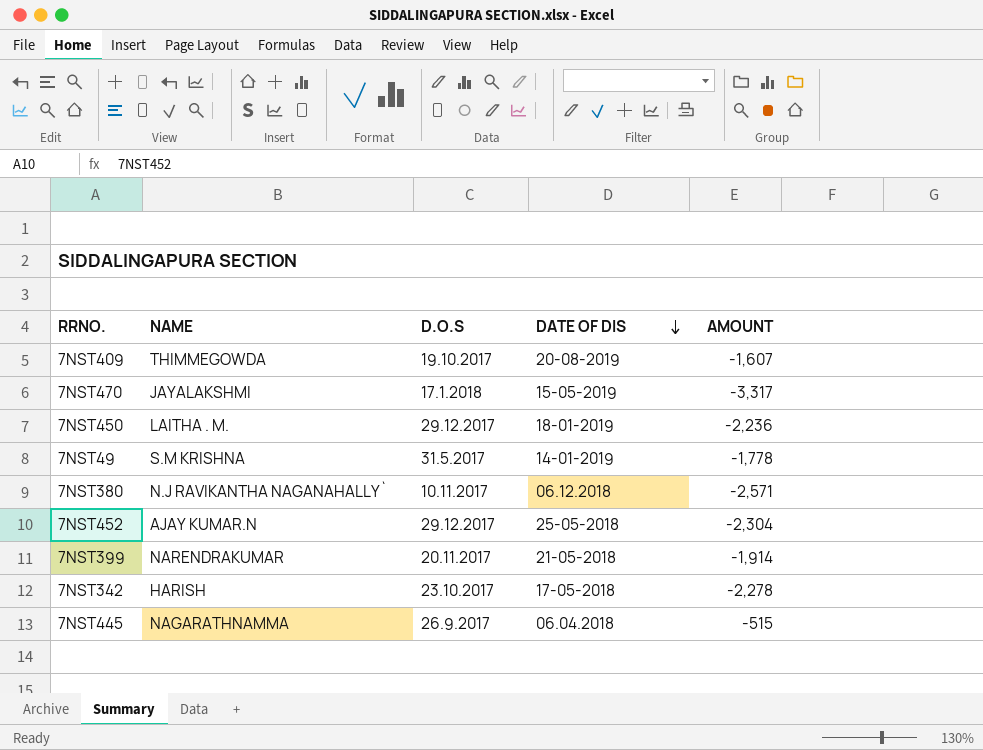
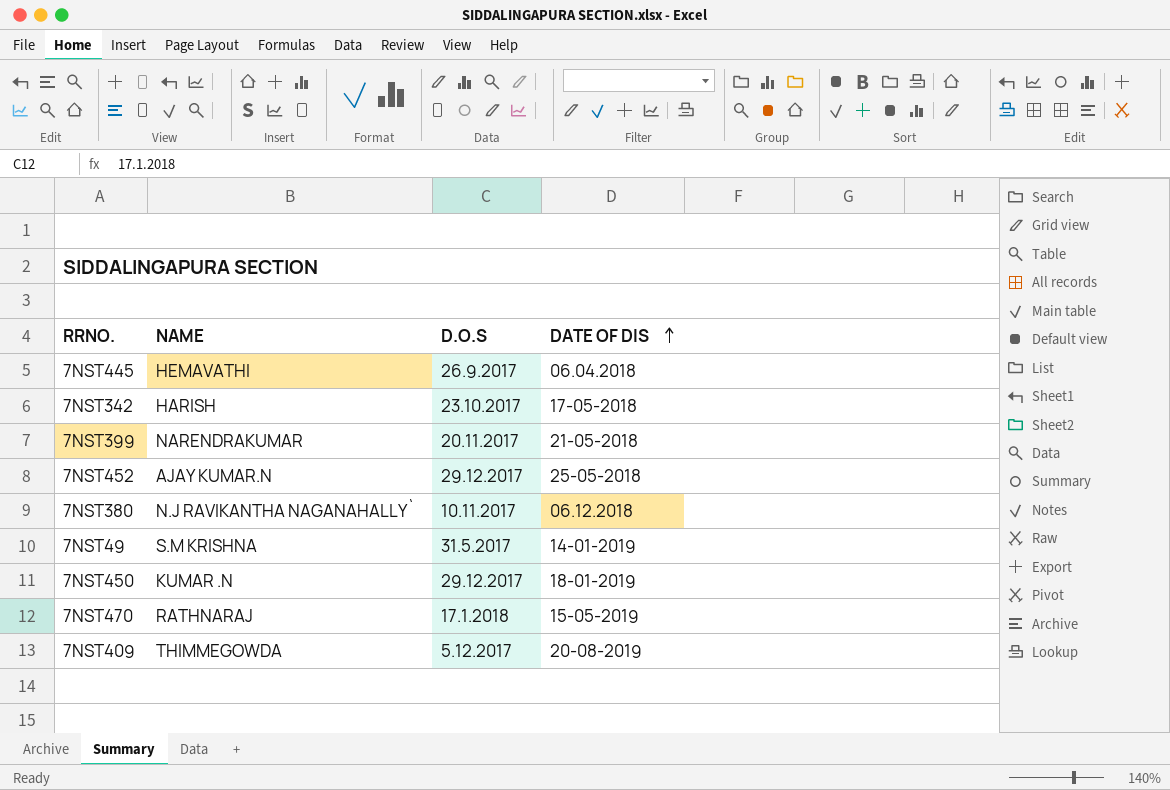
row order: DATE OF DIS descending -> DATE OF DIS ascending
column AMOUNT | position: 5 -> none
7NST445 | NAME: NAGARATHNAMMA -> HEMAVATHI
7NST450 | NAME: LAITHA . M. -> KUMAR .N
7NST470 | NAME: JAYALAKSHMI -> RATHNARAJ
7NST409 | D.O.S: 19.10.2017 -> 5.12.2017

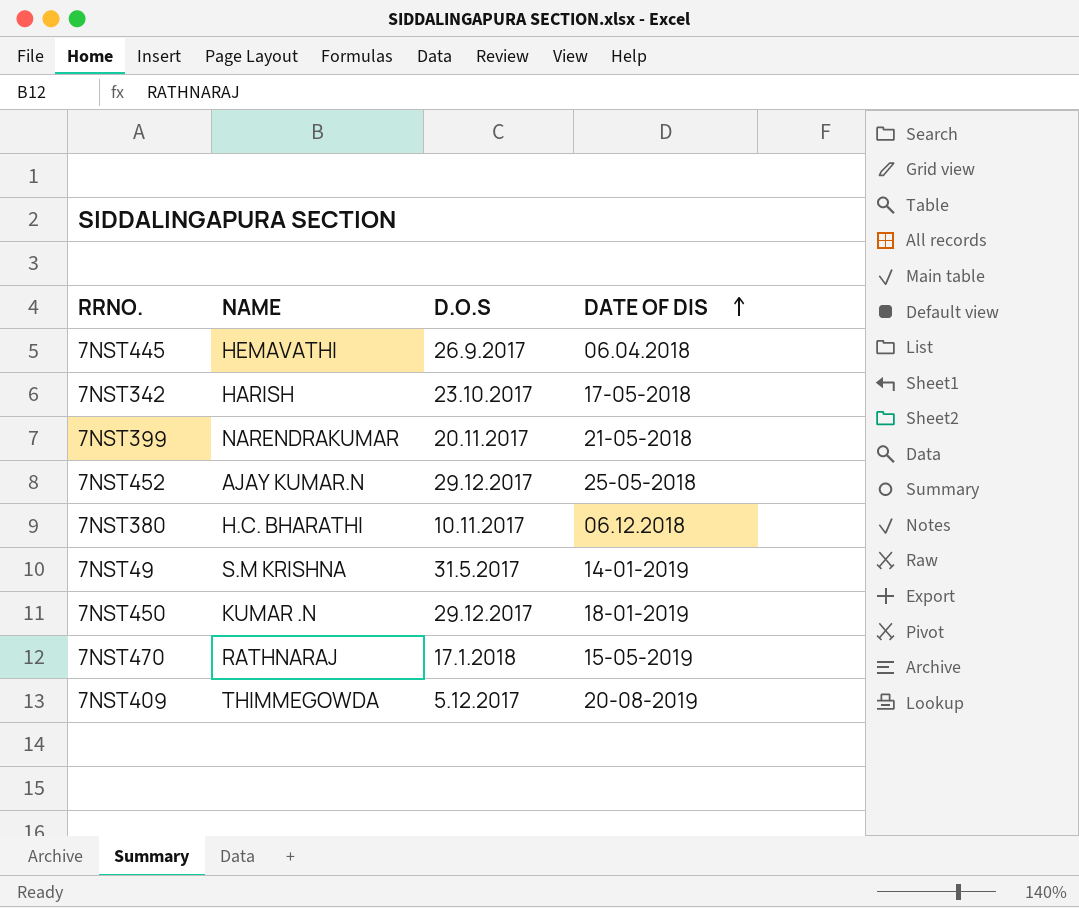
7NST380 | NAME: N.J RAVIKANTHA NAGANAHALLY` -> H.C. BHARATHI

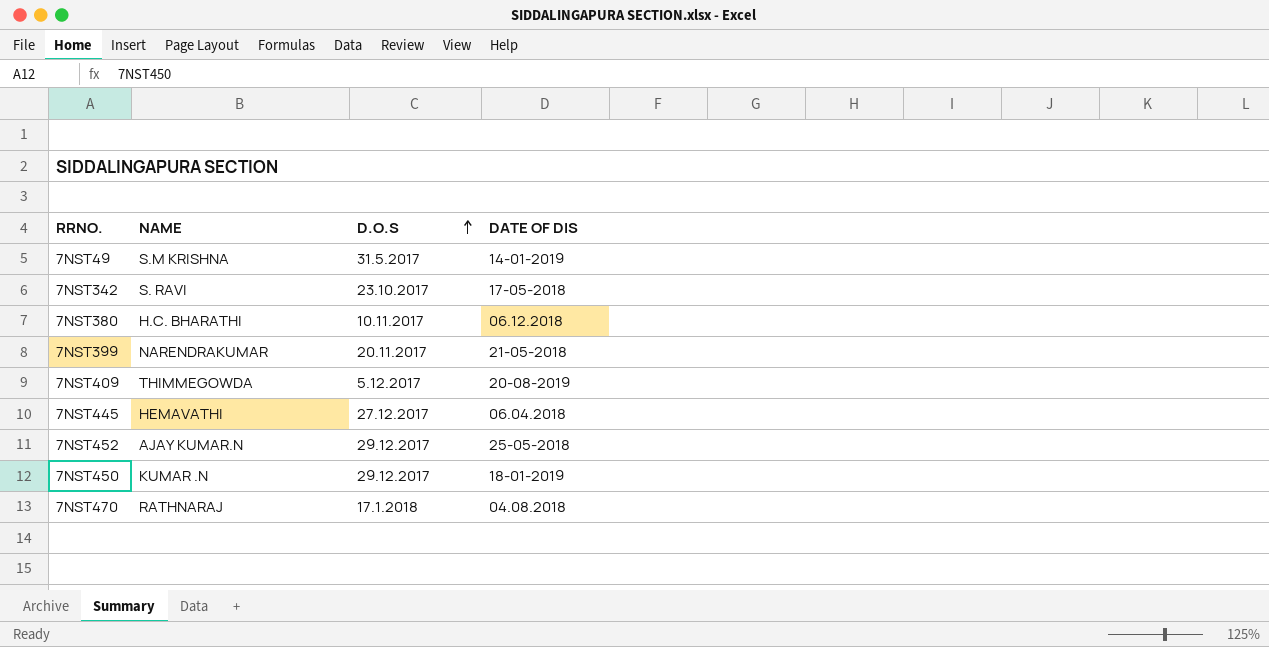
row order: DATE OF DIS ascending -> D.O.S ascending
7NST342 | NAME: HARISH -> S. RAVI
7NST445 | D.O.S: 26.9.2017 -> 27.12.2017
7NST470 | DATE OF DIS: 15-05-2019 -> 04.08.2018

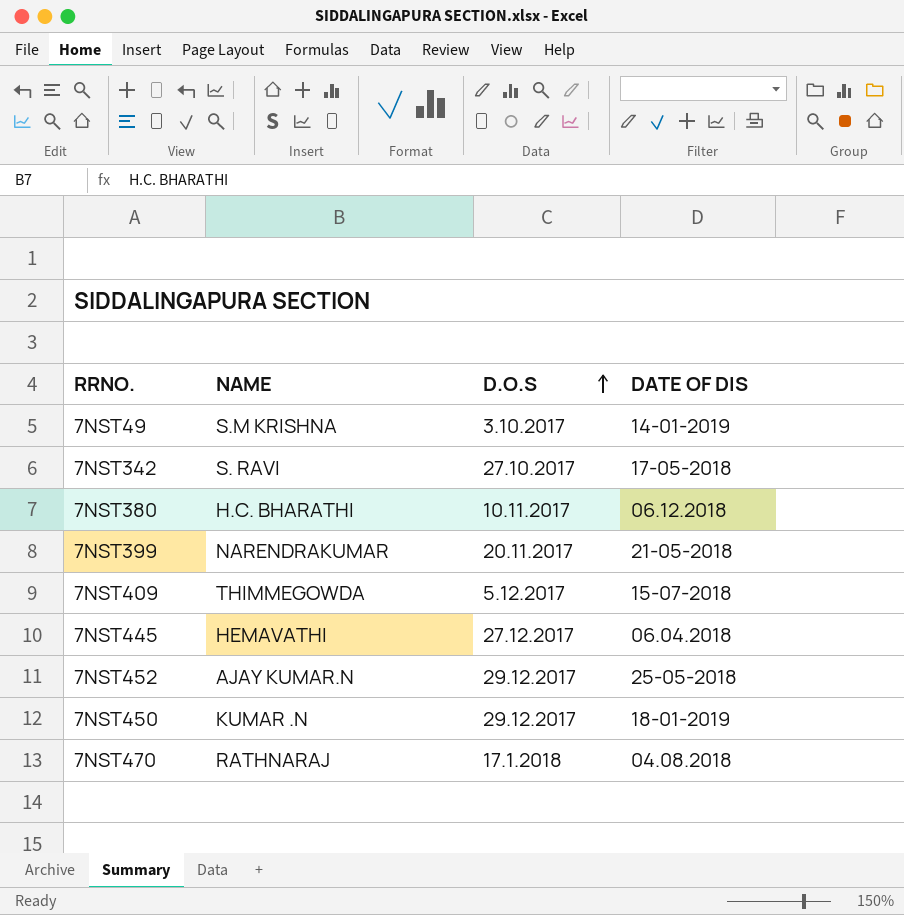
7NST49 | D.O.S: 31.5.2017 -> 3.10.2017
7NST342 | D.O.S: 23.10.2017 -> 27.10.2017
7NST409 | DATE OF DIS: 20-08-2019 -> 15-07-2018

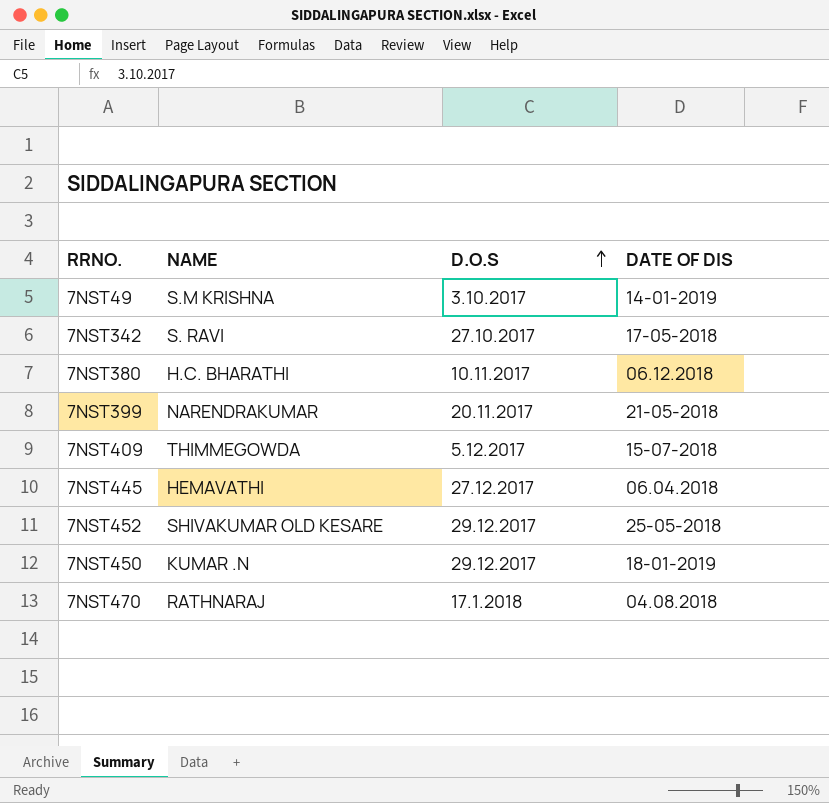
7NST452 | NAME: AJAY KUMAR.N -> SHIVAKUMAR OLD KESARE

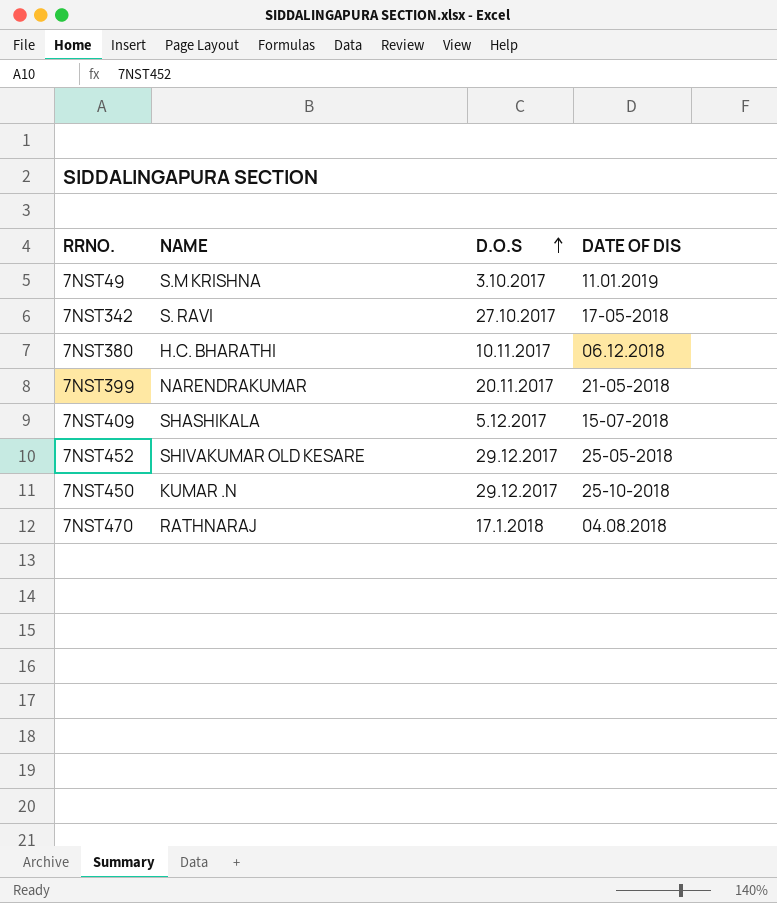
row 7NST445: HEMAVATHI | 27.12.2017 | 06.04.2018 -> none
7NST49 | DATE OF DIS: 14-01-2019 -> 11.01.2019
7NST409 | NAME: THIMMEGOWDA -> SHASHIKALA
7NST450 | DATE OF DIS: 18-01-2019 -> 25-10-2018

